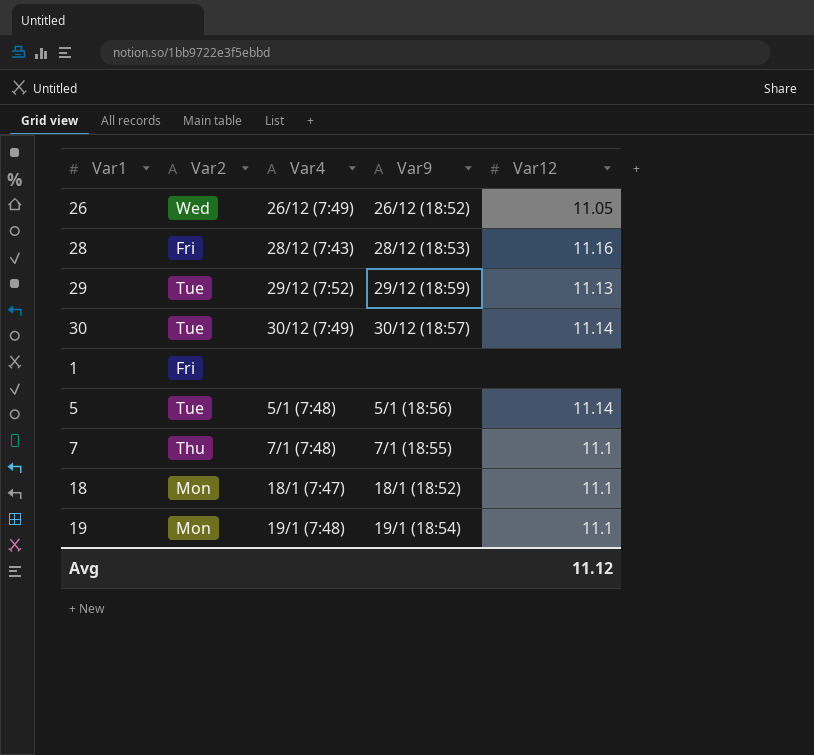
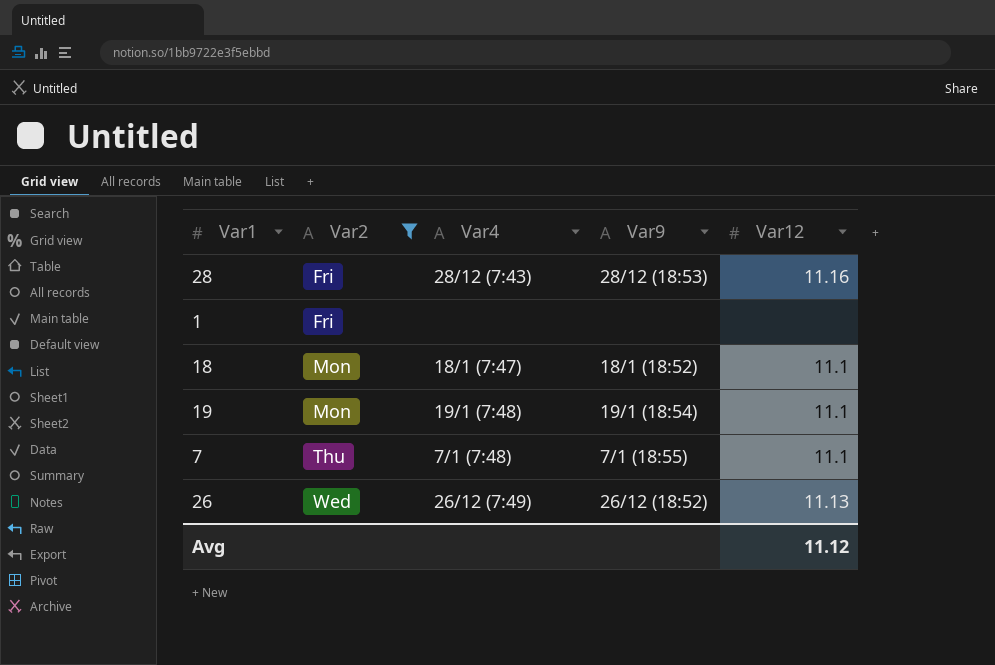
filter: none -> Var2 != Tue
row order: none -> Var2 ascending
26 | Var12: 11.05 -> 11.13

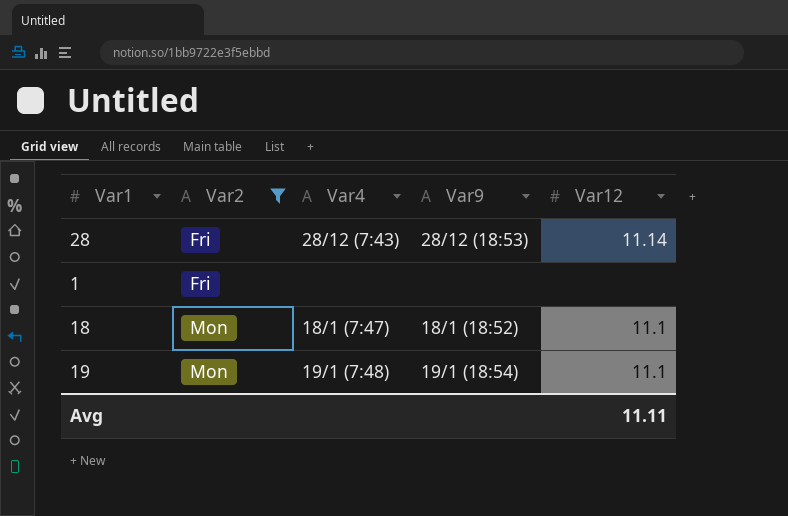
row 7: Thu | 7/1 (7:48) | 7/1 (18:55) | 11.1 -> none
row 26: Wed | 26/12 (7:49) | 26/12 (18:52) | 11.13 -> none
28 | Var12: 11.16 -> 11.14
Avg | Var12: 11.12 -> 11.11

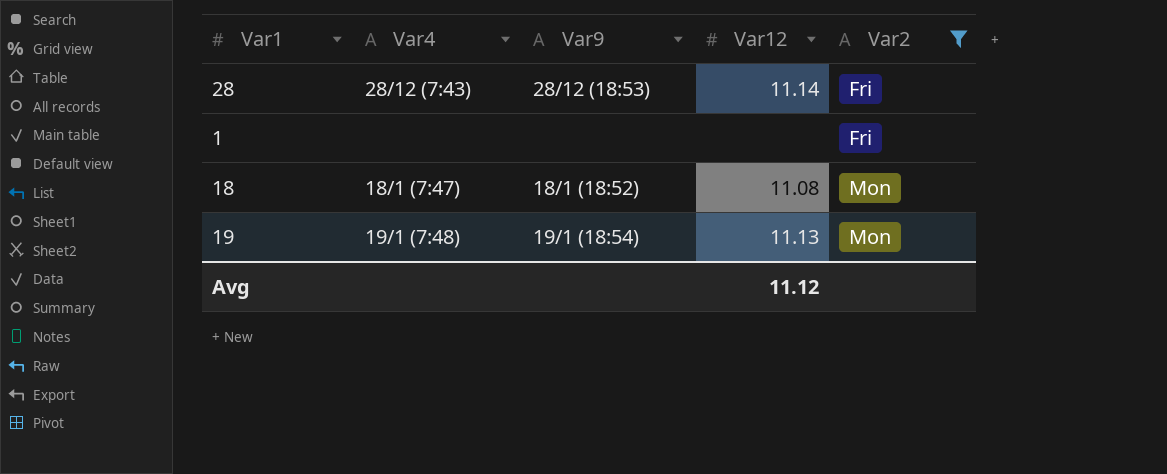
column Var2 | position: 2 -> 5
18 | Var12: 11.1 -> 11.08
19 | Var12: 11.1 -> 11.13
Avg | Var12: 11.11 -> 11.12

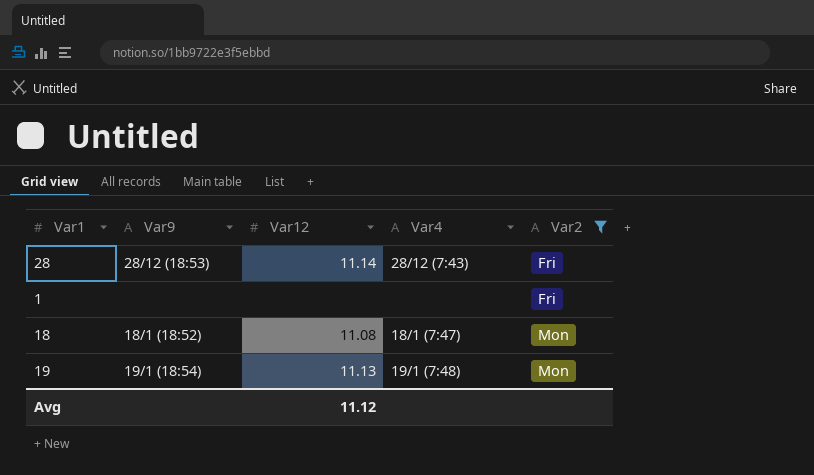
column Var4 | position: 2 -> 4

